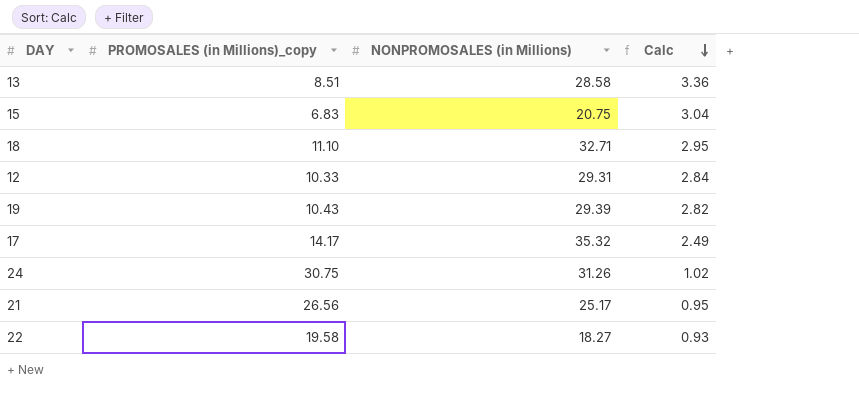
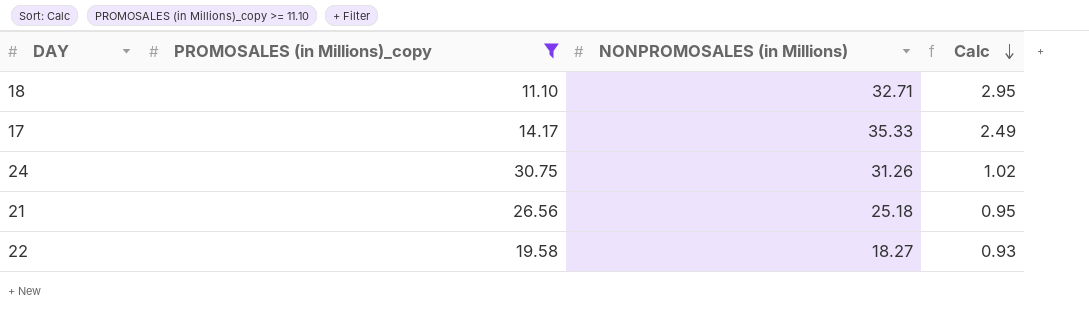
filter: none -> PROMOSALES (in Millions)_copy >= 11.10
17 | NONPROMOSALES (in Millions): 35.32 -> 35.33
21 | NONPROMOSALES (in Millions): 25.17 -> 25.18

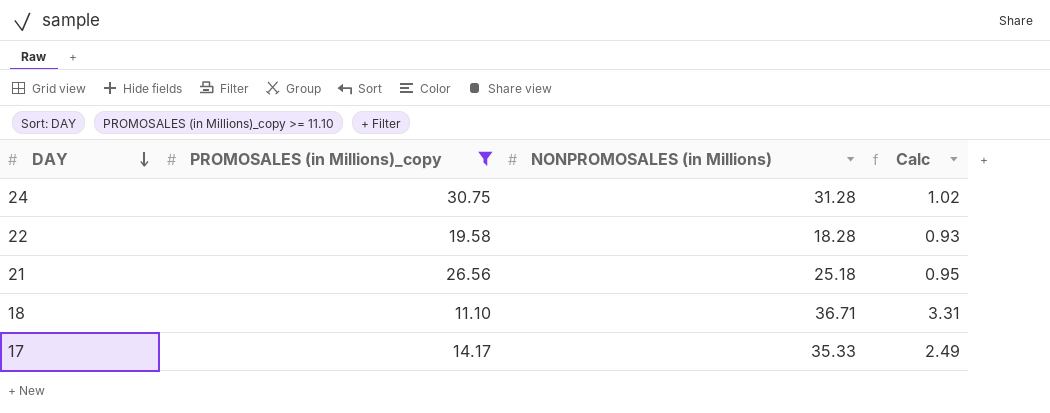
row order: Calc descending -> DAY descending
24 | NONPROMOSALES (in Millions): 31.26 -> 31.28
22 | NONPROMOSALES (in Millions): 18.27 -> 18.28
18 | NONPROMOSALES (in Millions): 32.71 -> 36.71
18 | Calc: 2.95 -> 3.31

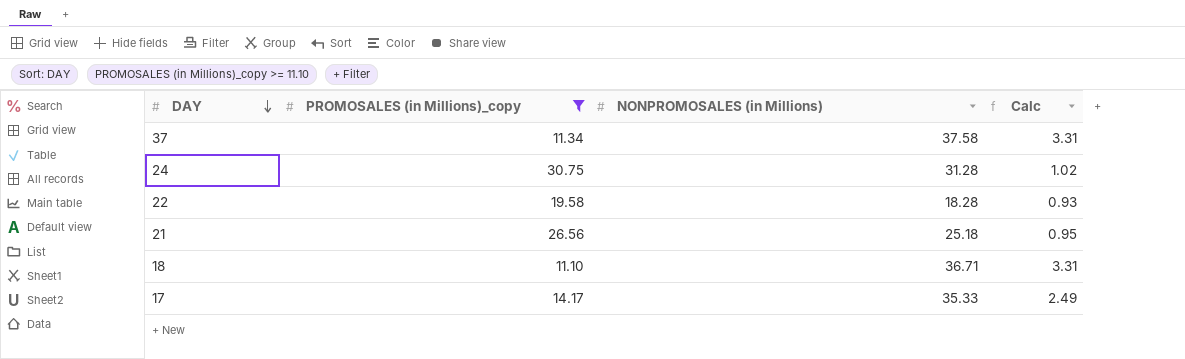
row 37: none -> 11.34 | 37.58 | 3.31

